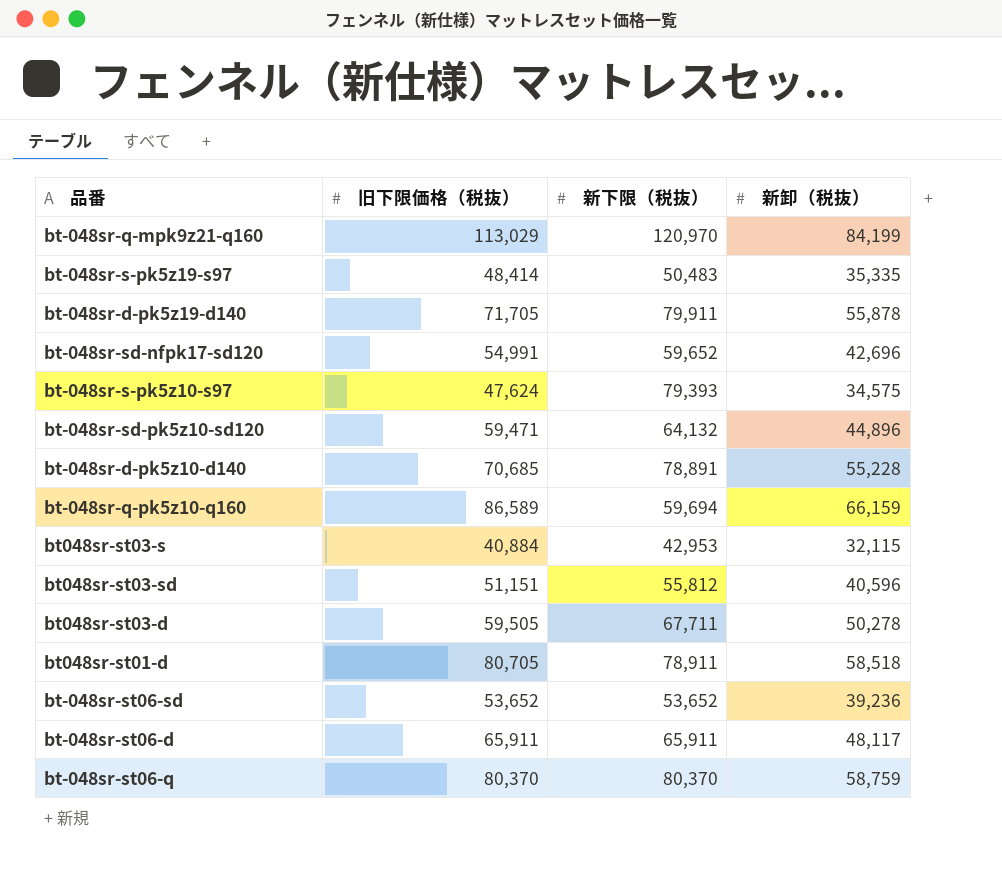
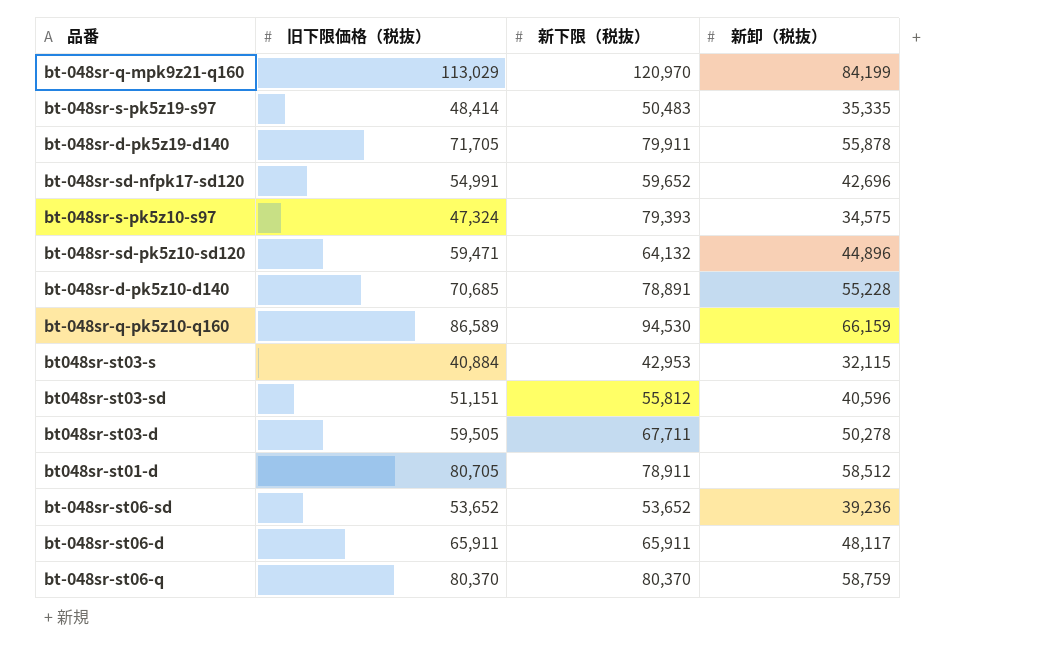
bt-048sr-s-pk5z10-s97 | 旧下限価格（税抜）: 47,624 -> 47,324
bt-048sr-q-pk5z10-q160 | 新下限（税抜）: 59,694 -> 94,530
bt048sr-st01-d | 新卸（税抜）: 58,518 -> 58,512

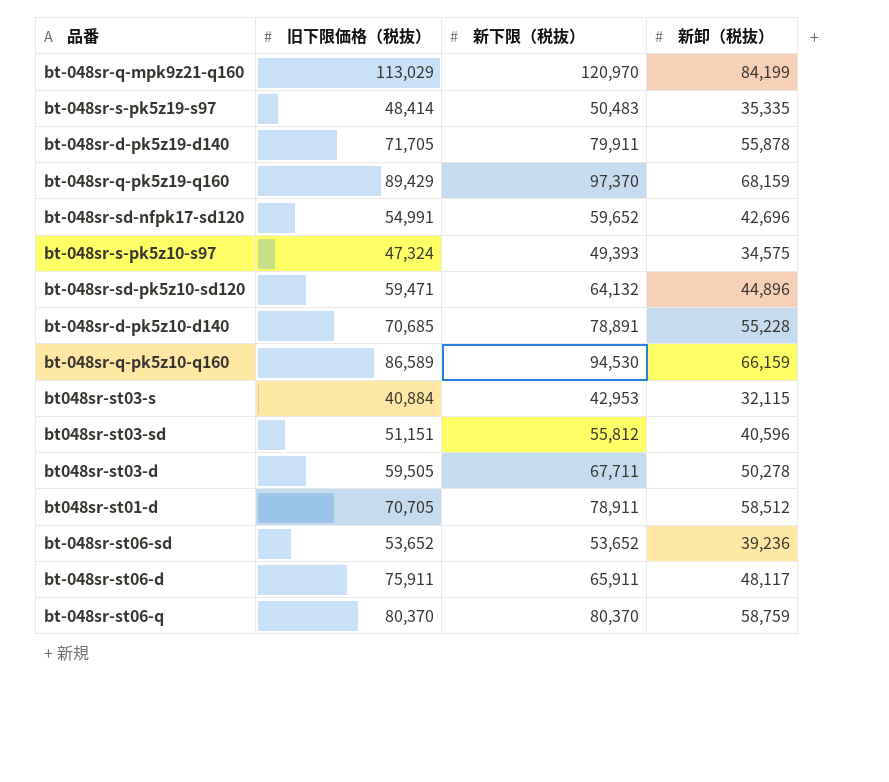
row bt-048sr-q-pk5z19-q160: none -> 89,429 | 97,370 | 68,159
bt-048sr-s-pk5z10-s97 | 新下限（税抜）: 79,393 -> 49,393
bt048sr-st01-d | 旧下限価格（税抜）: 80,705 -> 70,705
bt-048sr-st06-d | 旧下限価格（税抜）: 65,911 -> 75,911

